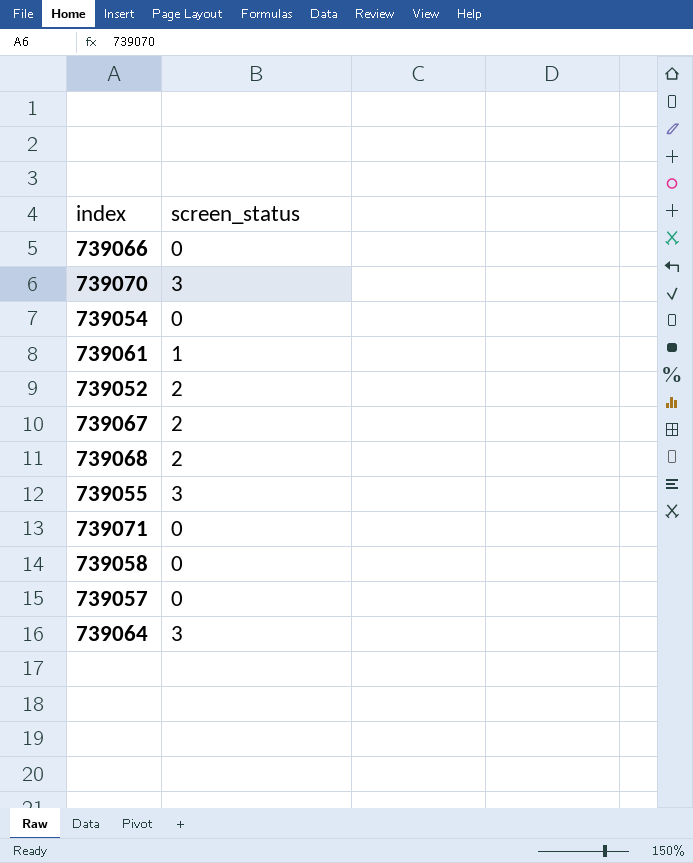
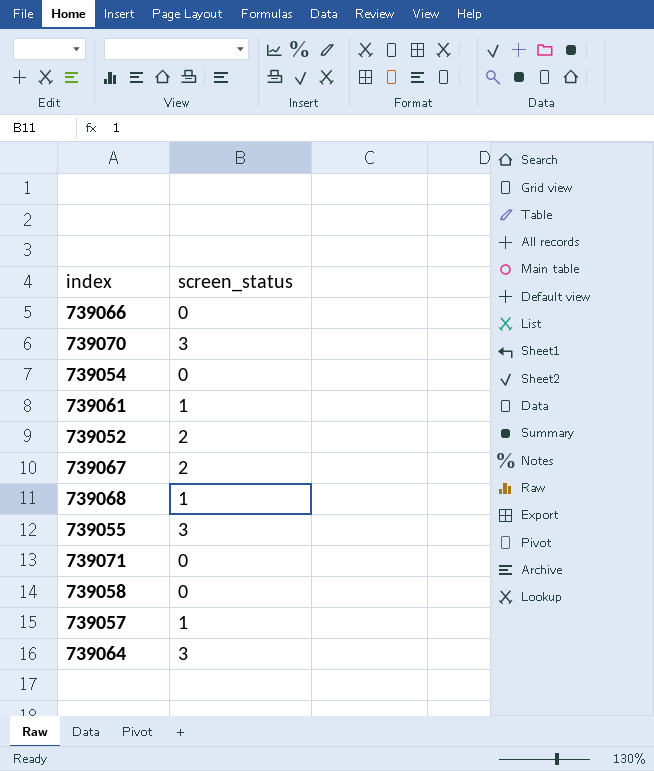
739068 | screen_status: 2 -> 1
739057 | screen_status: 0 -> 1

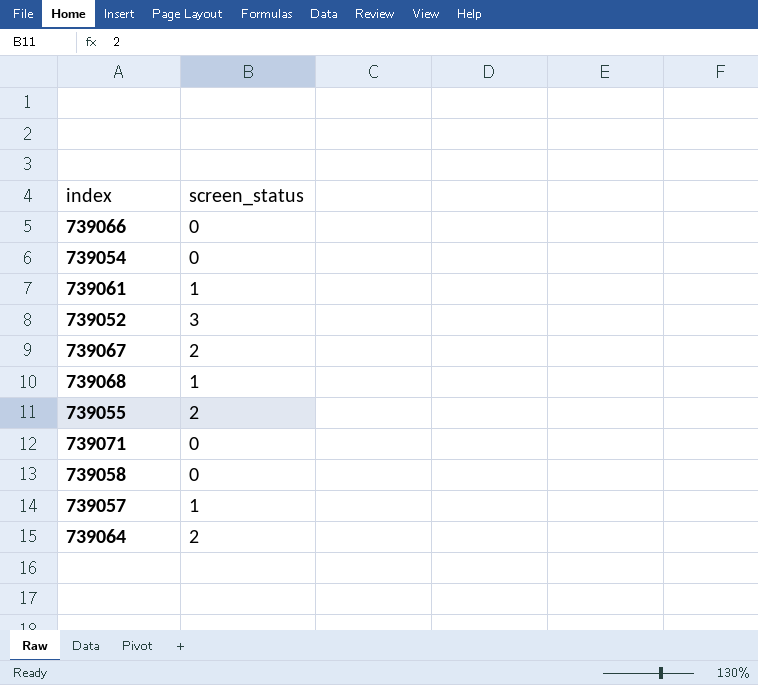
row 739070: 3 -> none
739052 | screen_status: 2 -> 3
739055 | screen_status: 3 -> 2
739064 | screen_status: 3 -> 2

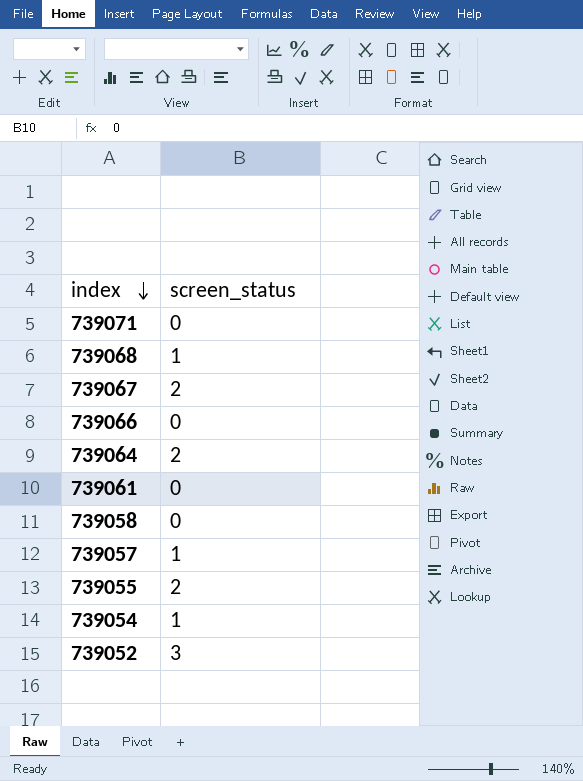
row order: none -> index descending
739061 | screen_status: 1 -> 0
739054 | screen_status: 0 -> 1

